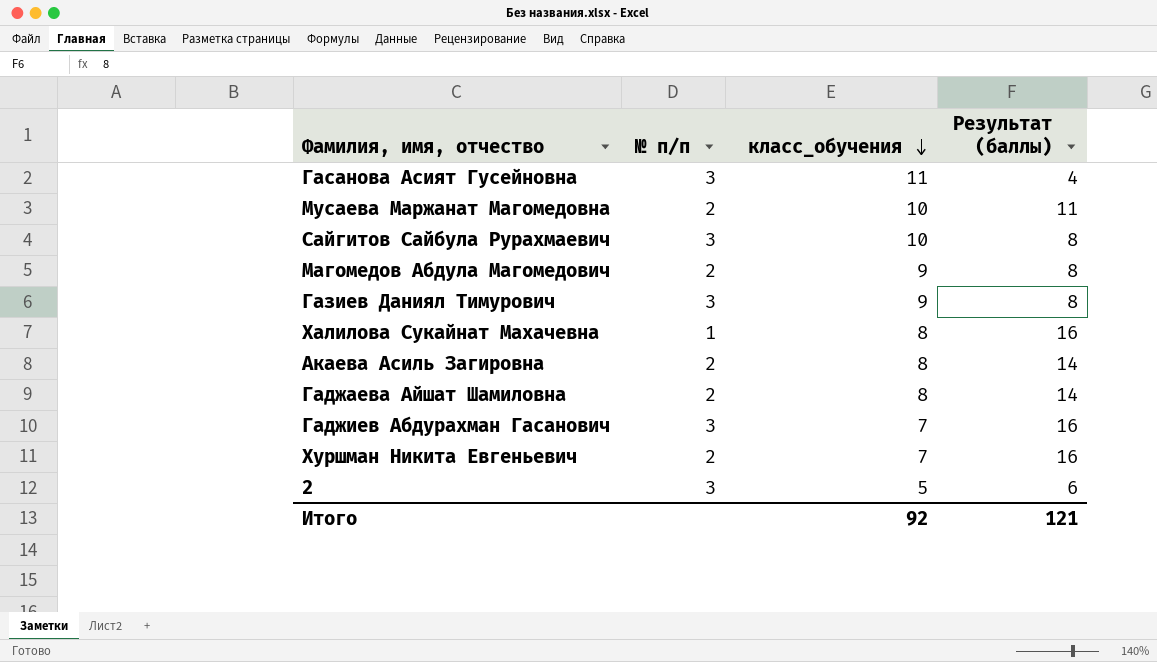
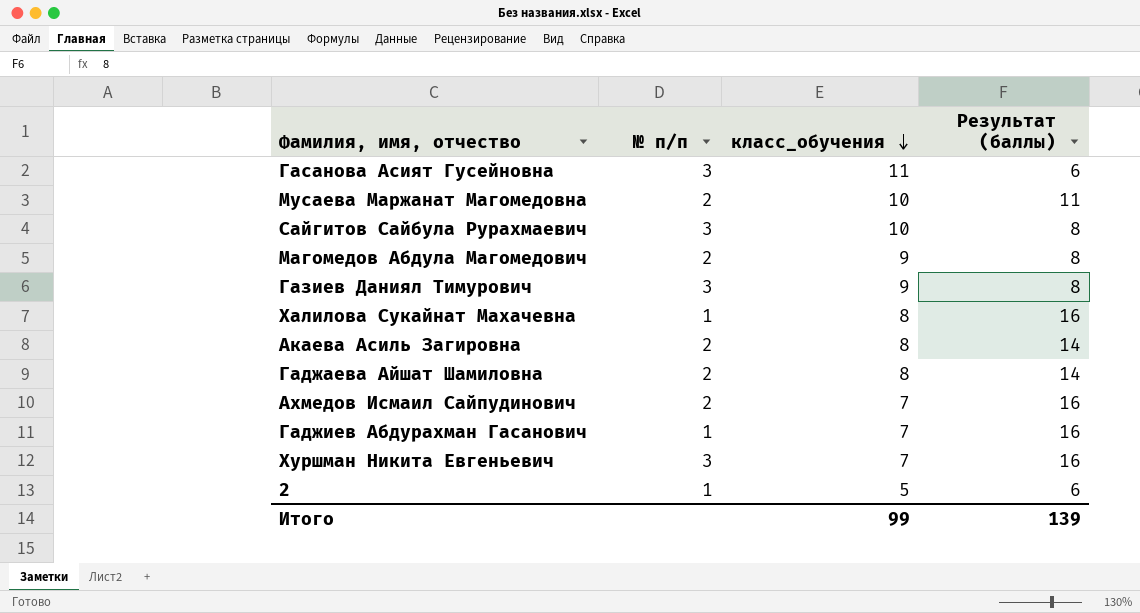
Гасанова Асият Гусейновна | Результат (баллы): 4 -> 6
row Ахмедов Исмаил Сайпудинович: none -> 2 | 7 | 16
Гаджиев Абдурахман Гасанович | № п/п: 3 -> 1
Хуршман Никита Евгеньевич | № п/п: 2 -> 3
2 | № п/п: 3 -> 1
Итого | класс_обучения: 92 -> 99
Итого | Результат (баллы): 121 -> 139

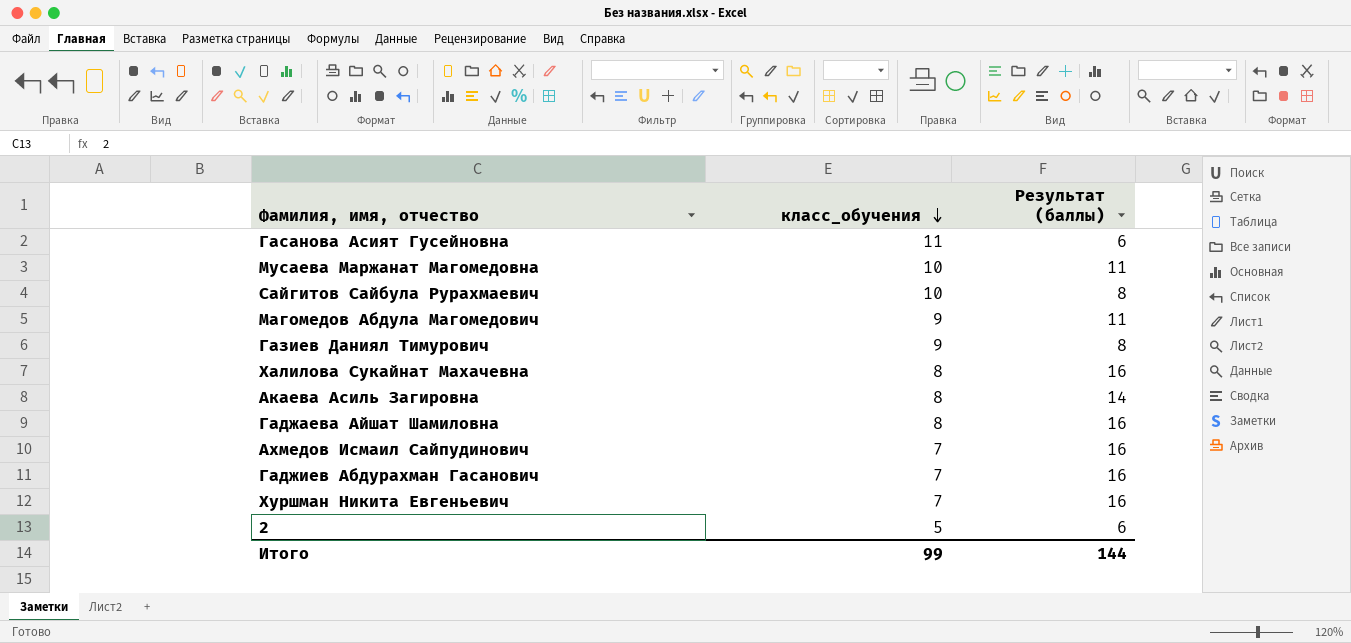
column № п/п | position: 2 -> none
Магомедов Абдула Магомедович | Результат (баллы): 8 -> 11
Гаджаева Айшат Шамиловна | Результат (баллы): 14 -> 16
Итого | Результат (баллы): 139 -> 144

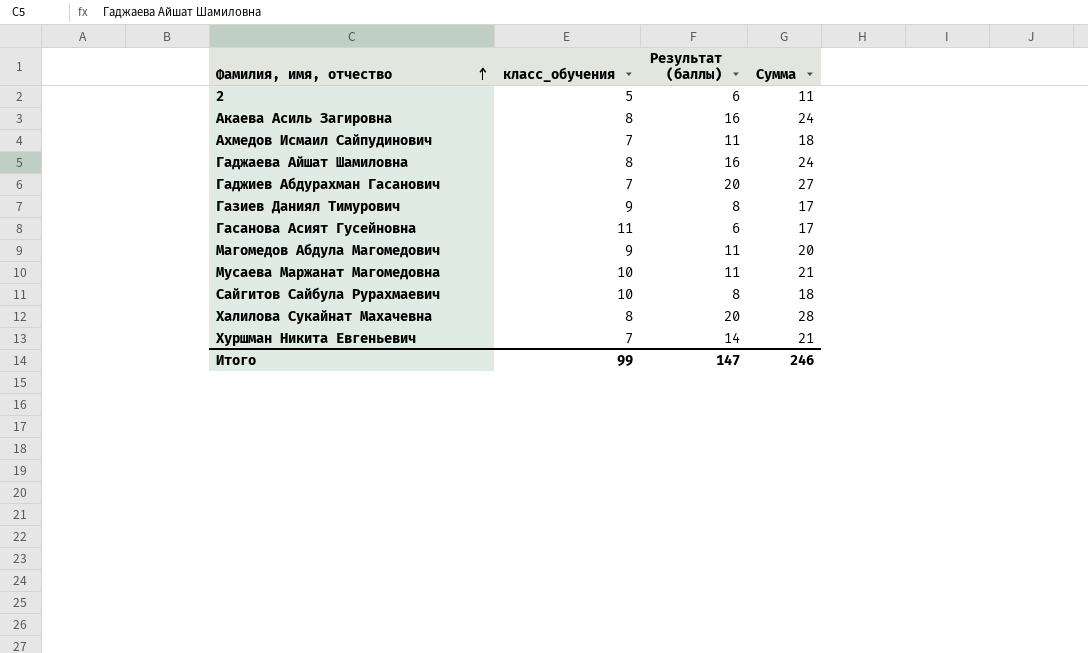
row order: класс_обучения descending -> Фамилия, имя, отчество ascending
column Сумма | formula: none -> [класс_обучения] + [Результат (баллы)]
Акаева Асиль Загировна | Результат (баллы): 14 -> 16
Ахмедов Исмаил Сайпудинович | Результат (баллы): 16 -> 11
Гаджиев Абдурахман Гасанович | Результат (баллы): 16 -> 20
Халилова Сукайнат Махачевна | Результат (баллы): 16 -> 20
Хуршман Никита Евгеньевич | Результат (баллы): 16 -> 14
Итого | Результат (баллы): 144 -> 147

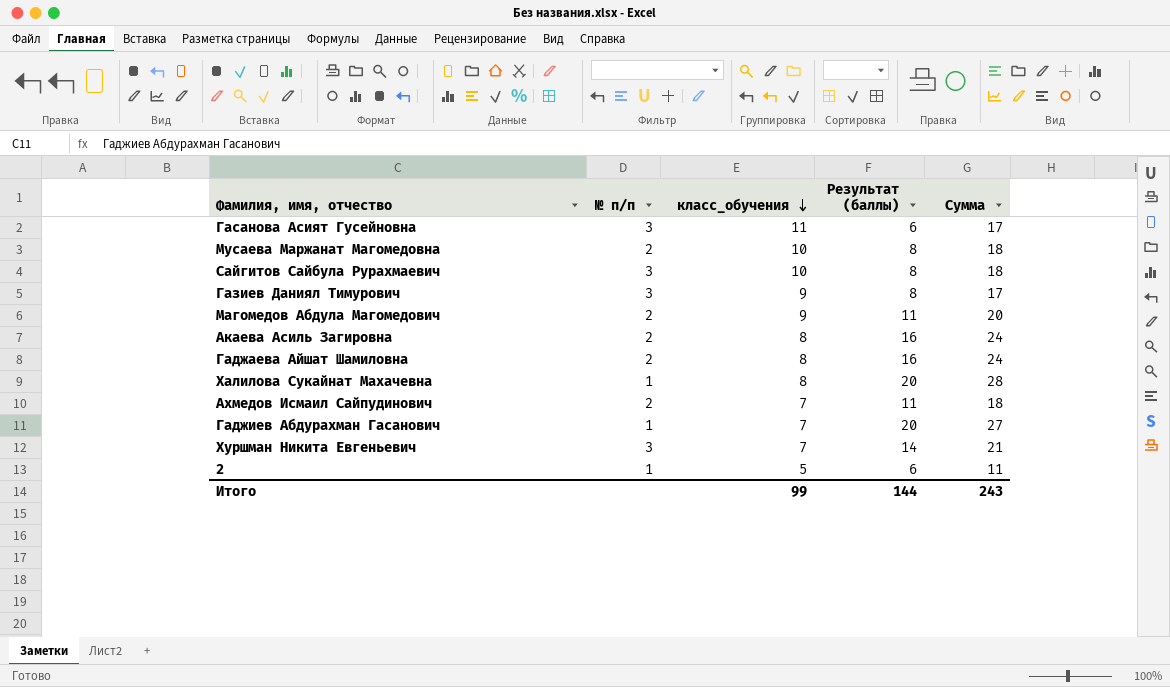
row order: Фамилия, имя, отчество ascending -> класс_обучения descending
column № п/п | position: none -> 2
Мусаева Маржанат Магомедовна | Результат (баллы): 11 -> 8
Мусаева Маржанат Магомедовна | Сумма: 21 -> 18
Итого | Результат (баллы): 147 -> 144
Итого | Сумма: 246 -> 243

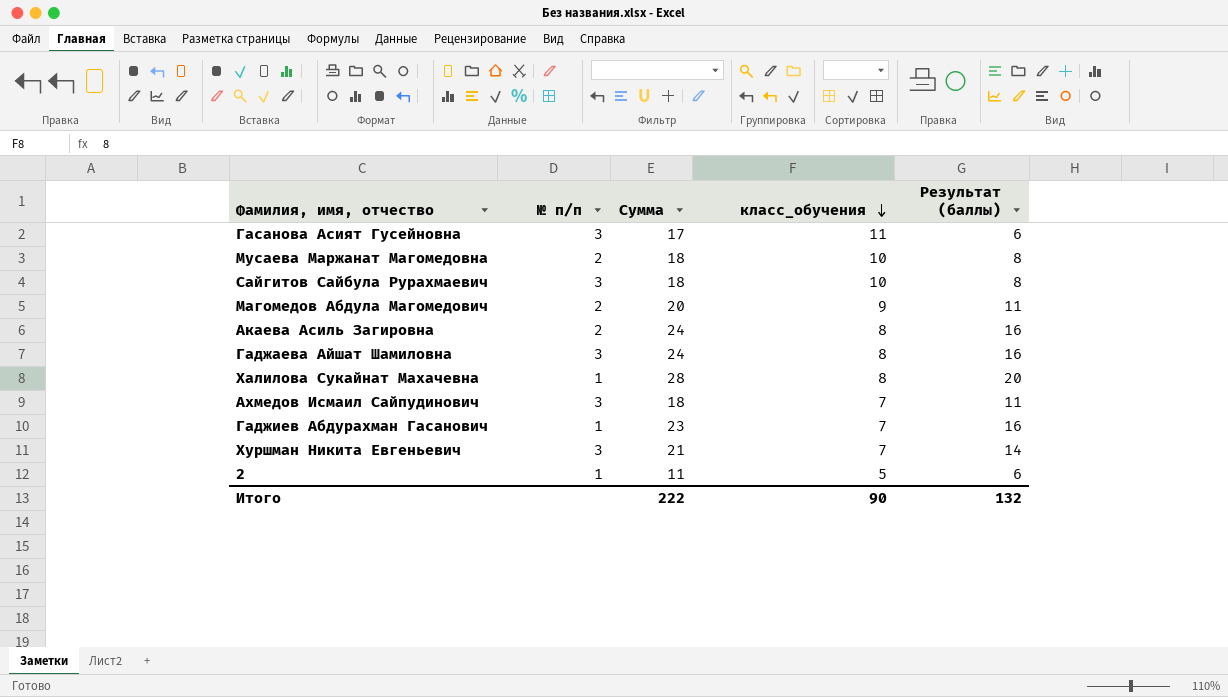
column Сумма | position: 5 -> 3
row Газиев Даниял Тимурович: 3 | 9 | 8 | 17 -> none
Гаджаева Айшат Шамиловна | № п/п: 2 -> 3
Ахмедов Исмаил Сайпудинович | № п/п: 2 -> 3
Гаджиев Абдурахман Гасанович | Сумма: 27 -> 23
Гаджиев Абдурахман Гасанович | Результат (баллы): 20 -> 16
Итого | Сумма: 243 -> 222
Итого | класс_обучения: 99 -> 90
Итого | Результат (баллы): 144 -> 132

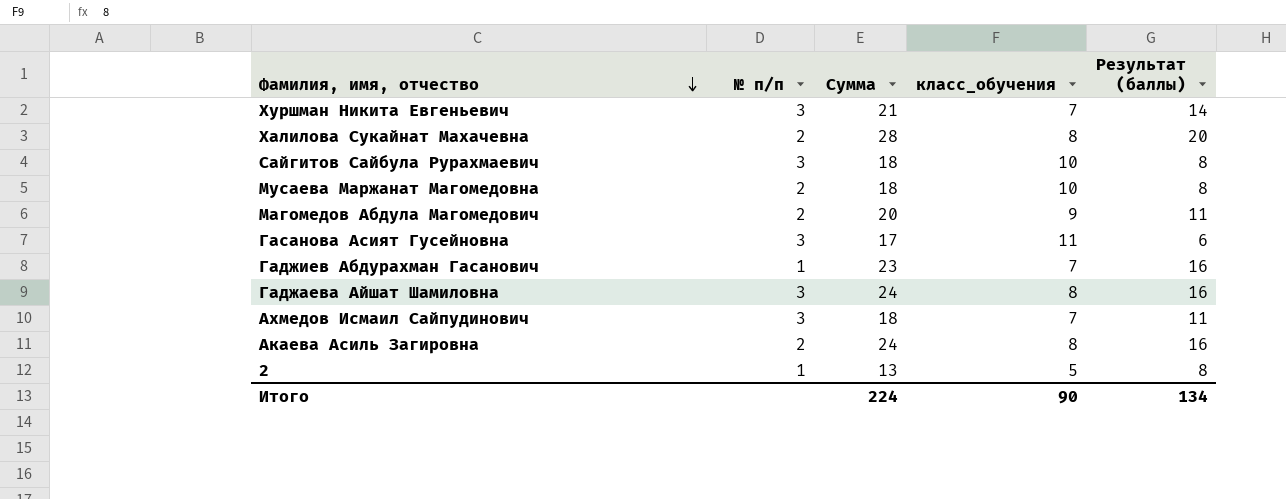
row order: класс_обучения descending -> Фамилия, имя, отчество descending
Халилова Сукайнат Махачевна | № п/п: 1 -> 2
2 | Сумма: 11 -> 13
2 | Результат (баллы): 6 -> 8
Итого | Сумма: 222 -> 224
Итого | Результат (баллы): 132 -> 134

